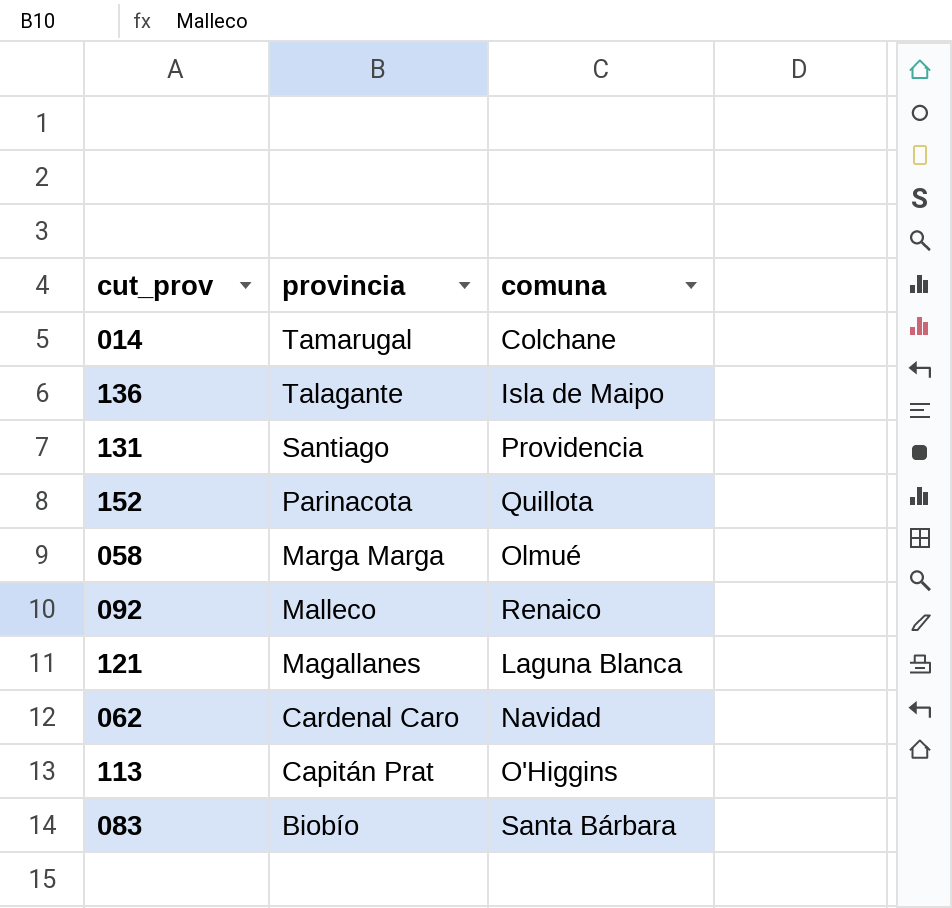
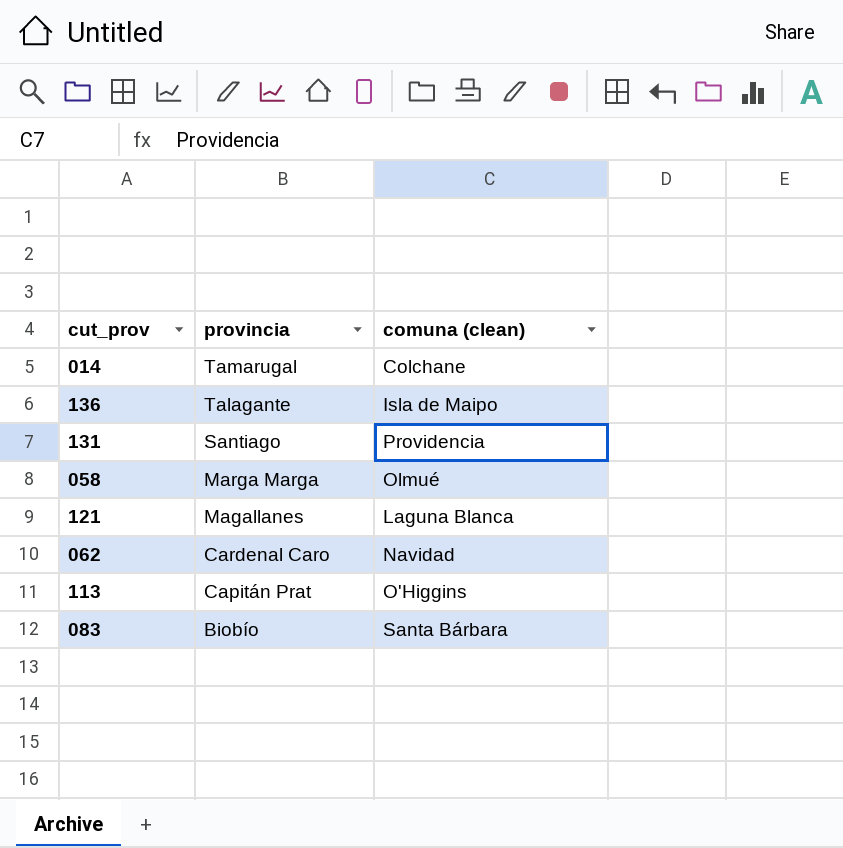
column name: comuna -> comuna (clean)
row 152: Parinacota | Quillota -> none
row 092: Malleco | Renaico -> none

